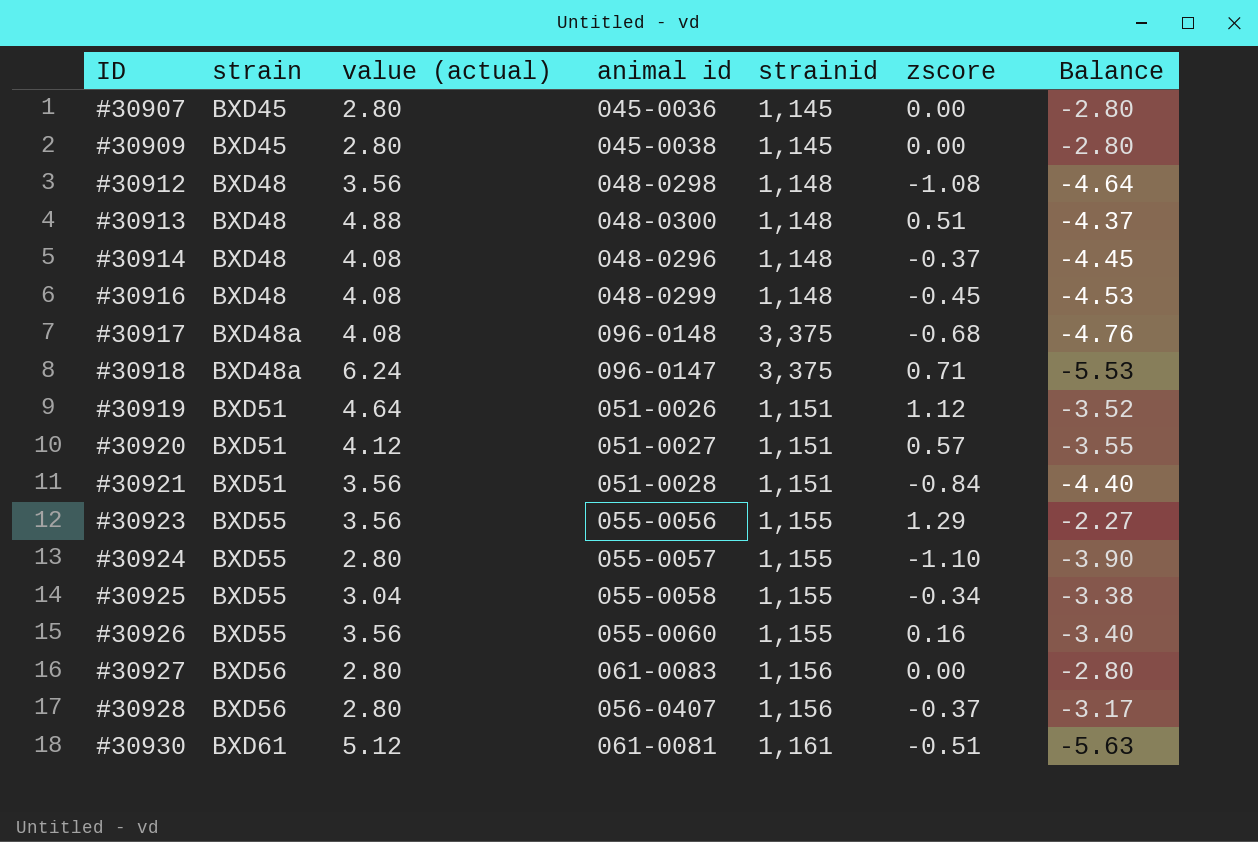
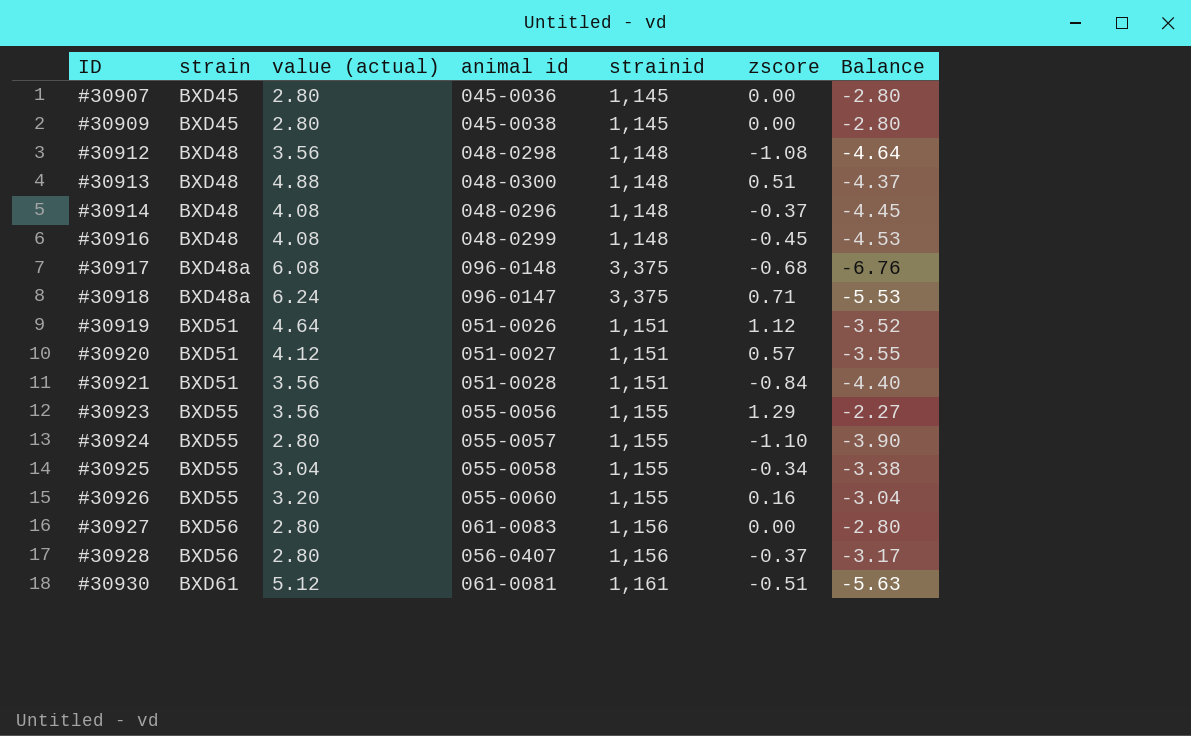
#30917 | value (actual): 4.08 -> 6.08
#30917 | Balance: -4.76 -> -6.76
#30926 | value (actual): 3.56 -> 3.20
#30926 | Balance: -3.40 -> -3.04

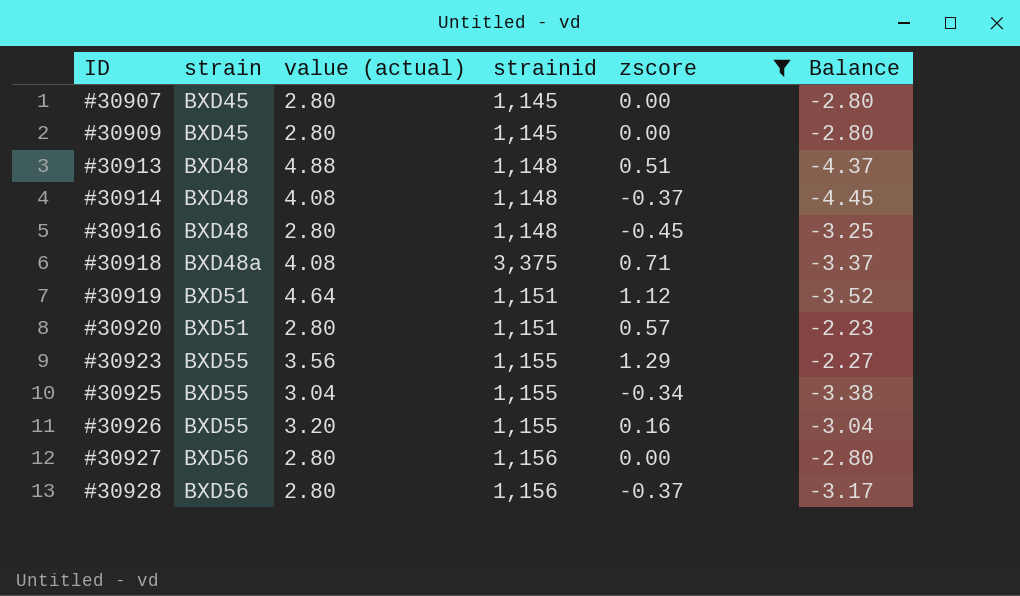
filter: none -> zscore >= -0.45
column animal id | position: 4 -> none
#30916 | value (actual): 4.08 -> 2.80
#30916 | Balance: -4.53 -> -3.25
#30918 | value (actual): 6.24 -> 4.08
#30918 | Balance: -5.53 -> -3.37
#30920 | value (actual): 4.12 -> 2.80
#30920 | Balance: -3.55 -> -2.23

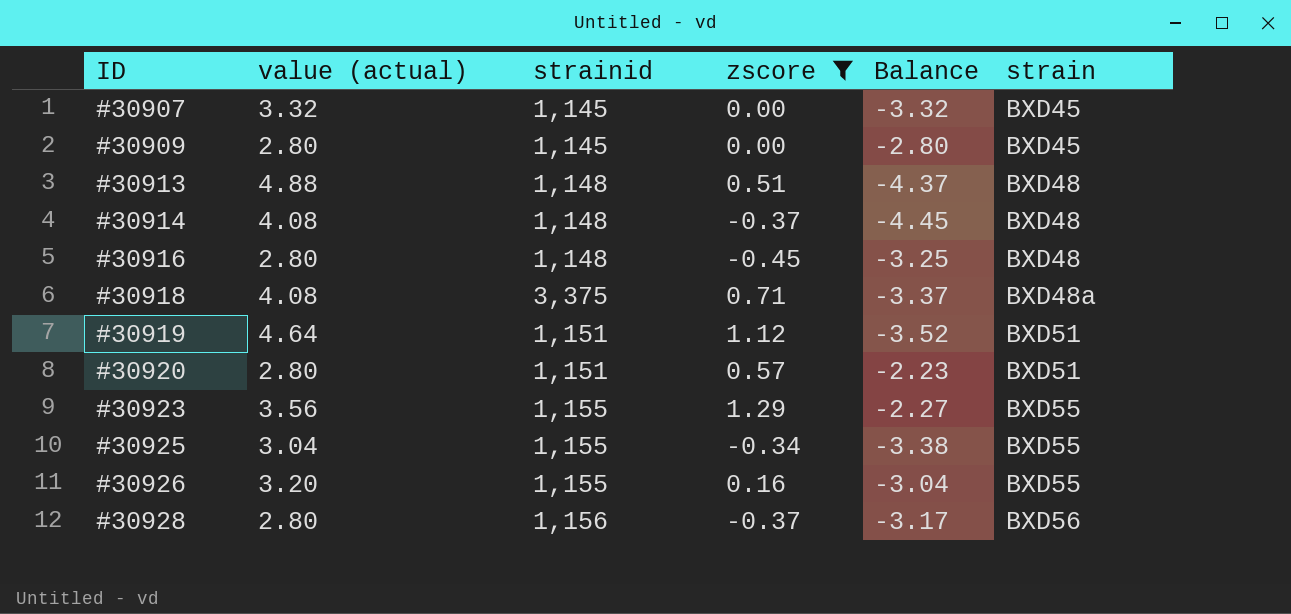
column strain | position: 2 -> 6
row #30927: BXD56 | 2.80 | 1,156 | 0.00 | -2.80 -> none
#30907 | value (actual): 2.80 -> 3.32
#30907 | Balance: -2.80 -> -3.32

